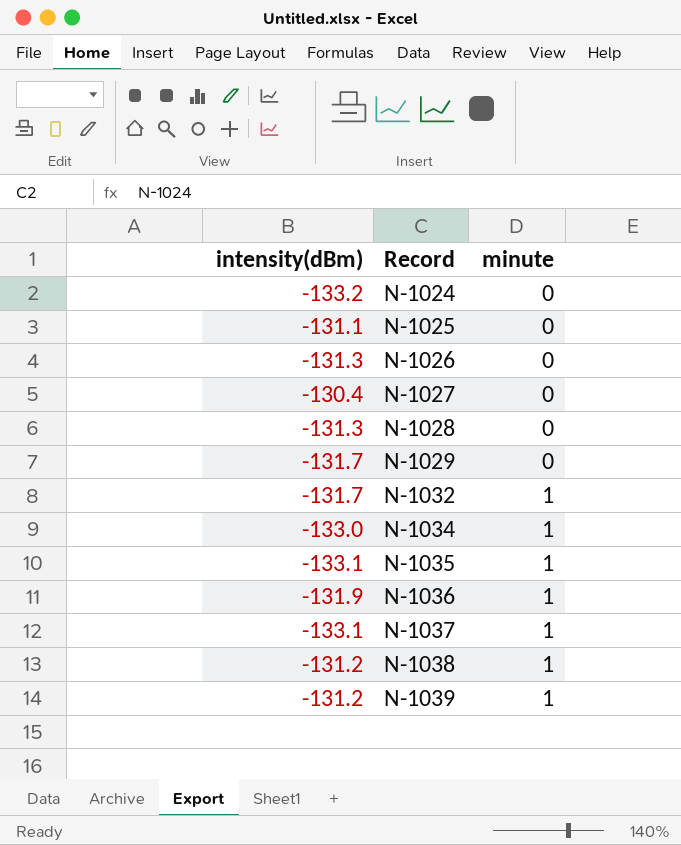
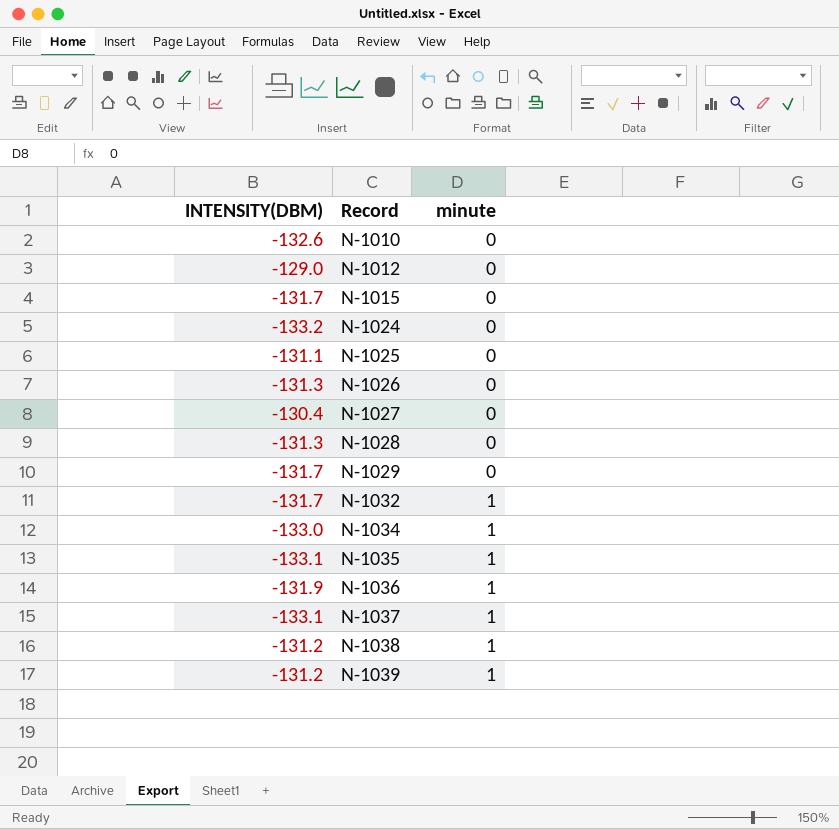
column name: intensity(dBm) -> INTENSITY(DBM)
row N-1010: none -> -132.6 | 0
row N-1012: none -> -129.0 | 0
row N-1015: none -> -131.7 | 0

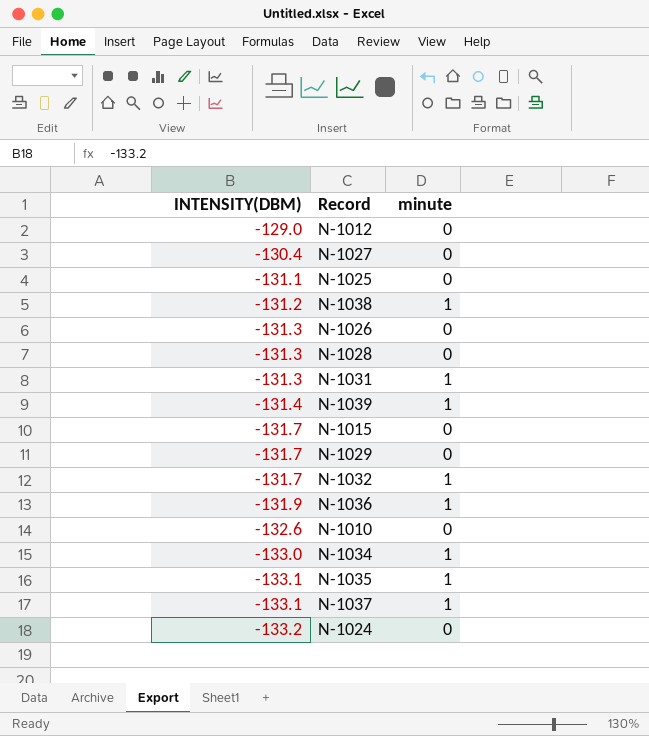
row order: Record ascending -> INTENSITY(DBM) descending
row N-1031: none -> -131.3 | 1
N-1039 | INTENSITY(DBM): -131.2 -> -131.4

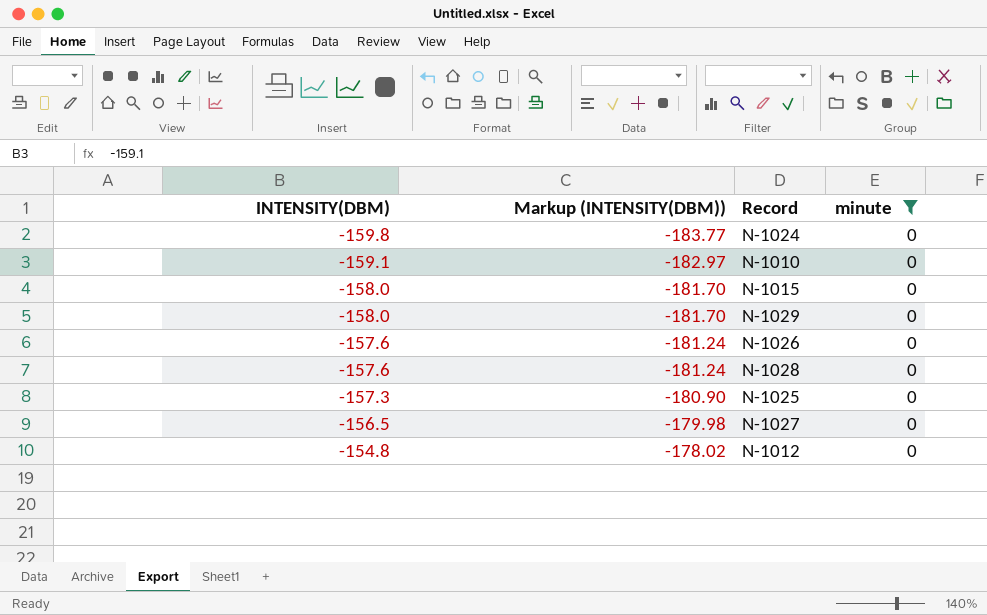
filter: none -> minute = 0
row order: INTENSITY(DBM) descending -> INTENSITY(DBM) ascending
column Markup (INTENSITY(DBM)) | formula: none -> [INTENSITY(DBM)] * 1.15
N-1024 | INTENSITY(DBM): -133.2 -> -159.8
N-1010 | INTENSITY(DBM): -132.6 -> -159.1
N-1015 | INTENSITY(DBM): -131.7 -> -158.0
N-1029 | INTENSITY(DBM): -131.7 -> -158.0
N-1026 | INTENSITY(DBM): -131.3 -> -157.6
N-1028 | INTENSITY(DBM): -131.3 -> -157.6
N-1025 | INTENSITY(DBM): -131.1 -> -157.3
N-1027 | INTENSITY(DBM): -130.4 -> -156.5
N-1012 | INTENSITY(DBM): -129.0 -> -154.8

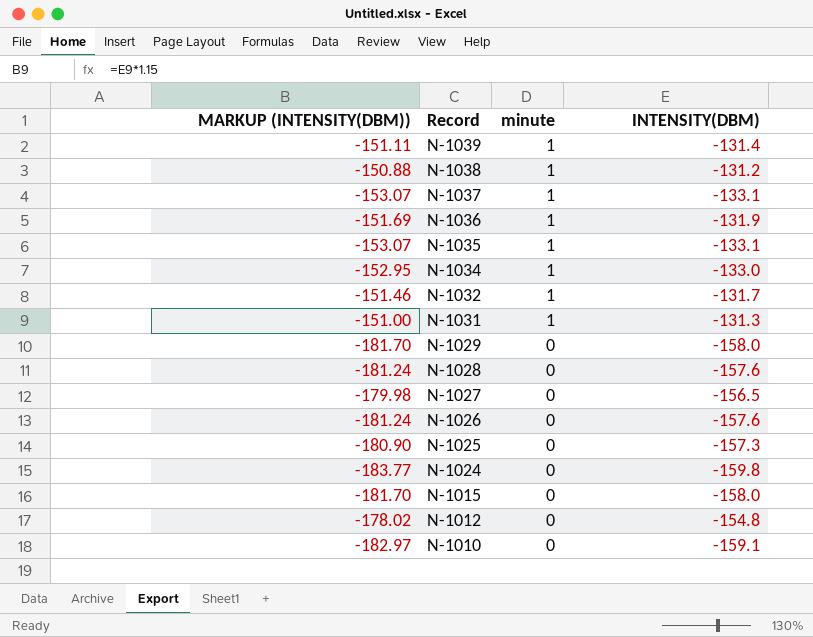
filter: minute = 0 -> none
row order: INTENSITY(DBM) ascending -> Record descending
column name: Markup (INTENSITY(DBM)) -> MARKUP (INTENSITY(DBM))
column INTENSITY(DBM) | position: 1 -> 4

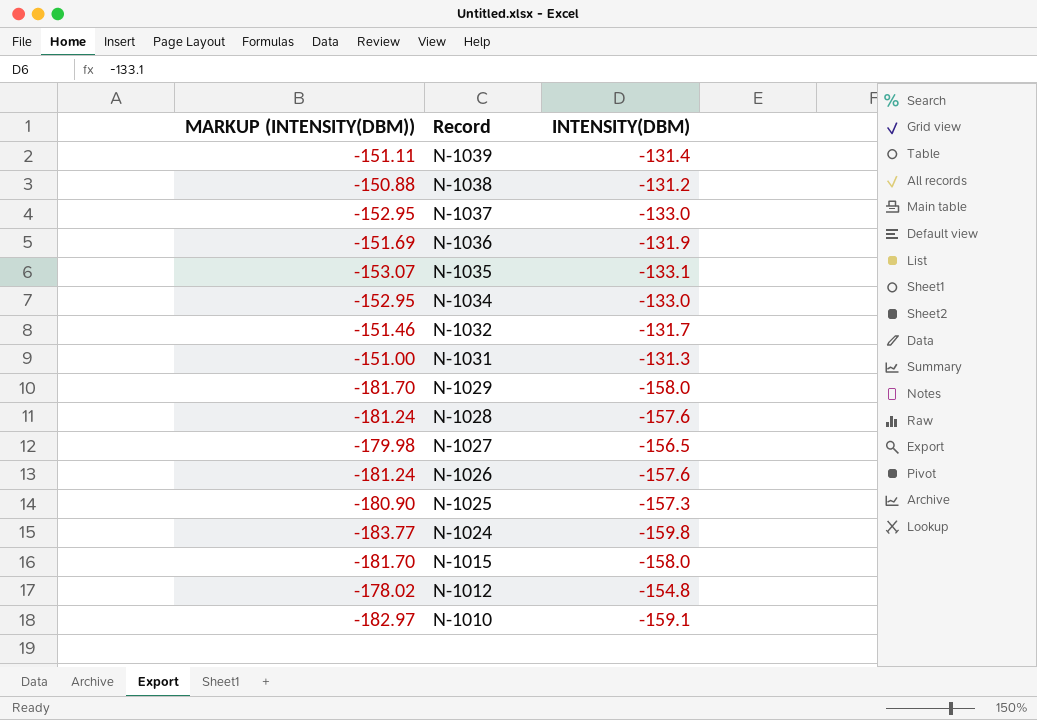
column minute | position: 3 -> none
N-1037 | MARKUP (INTENSITY(DBM)): -153.07 -> -152.95
N-1037 | INTENSITY(DBM): -133.1 -> -133.0

